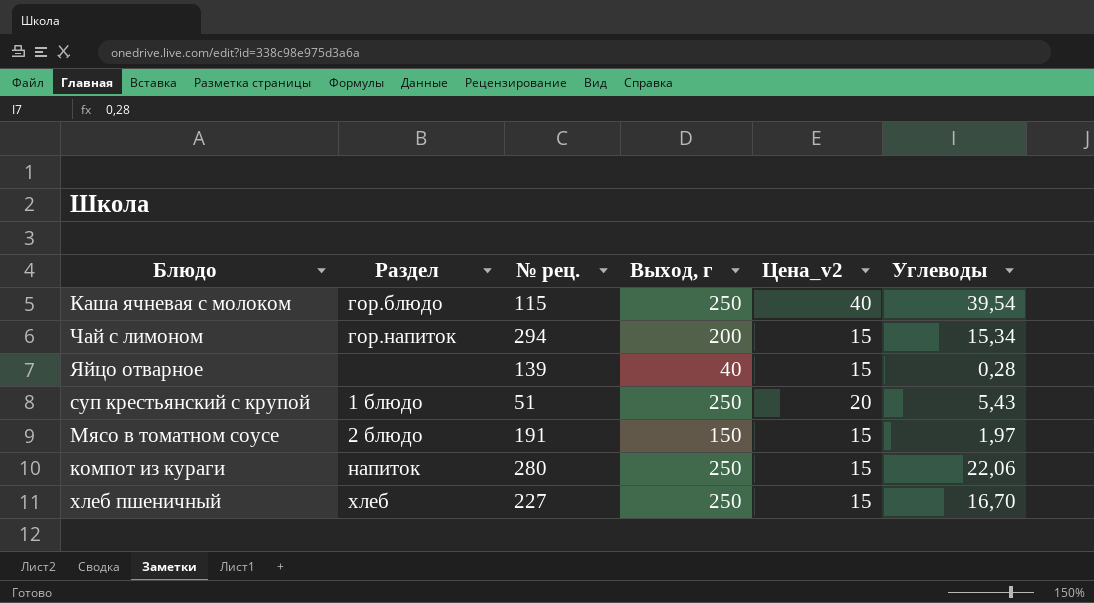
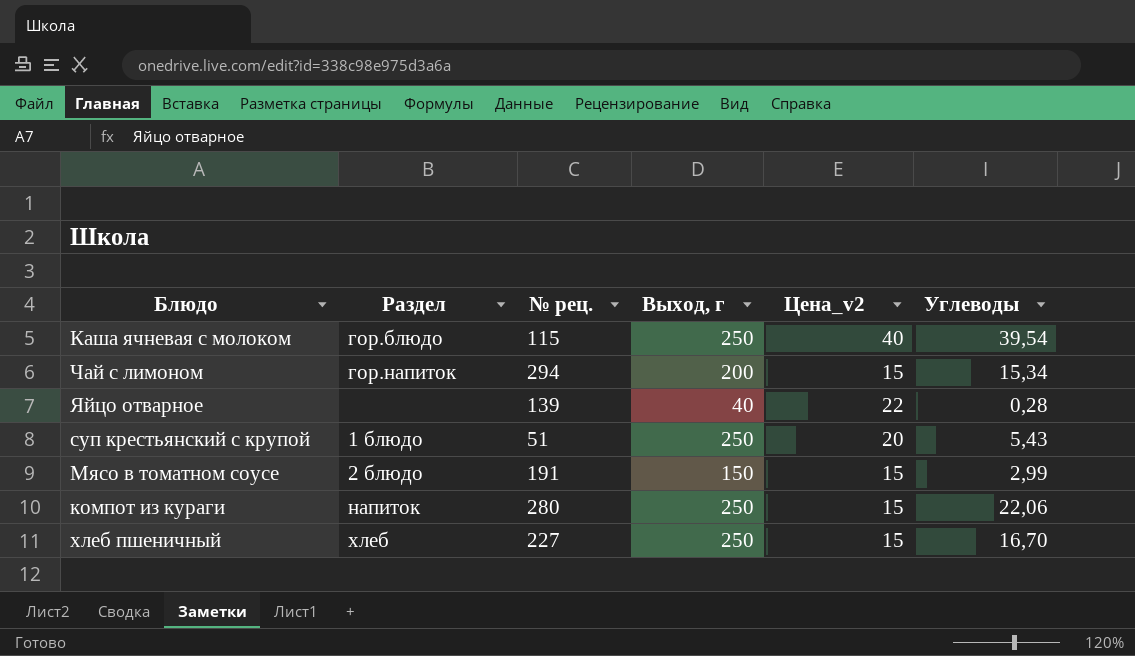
Яйцо отварное | Цена_v2: 15 -> 22
Мясо в томатном соусе | Углеводы: 1,97 -> 2,99

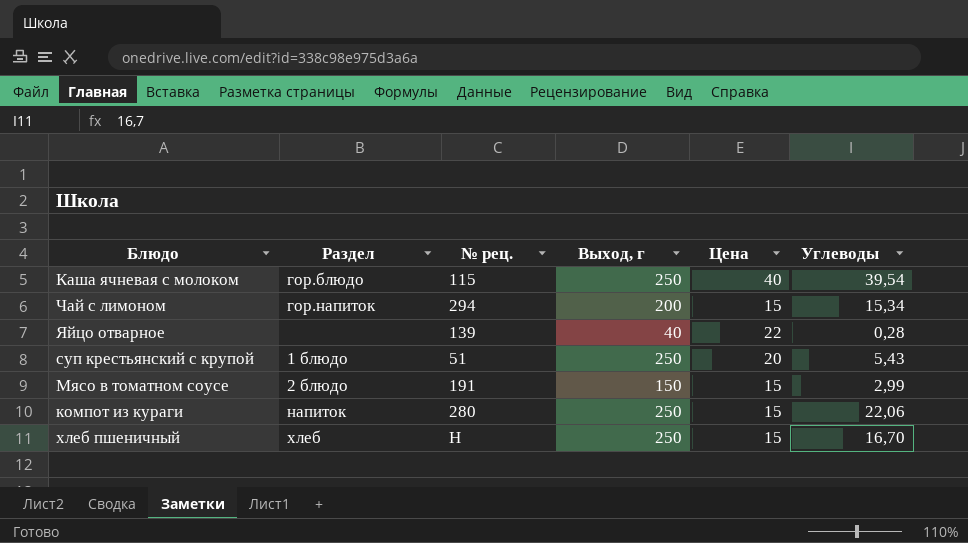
column name: Цена_v2 -> Цена
хлеб пшеничный | № рец.: 227 -> Н

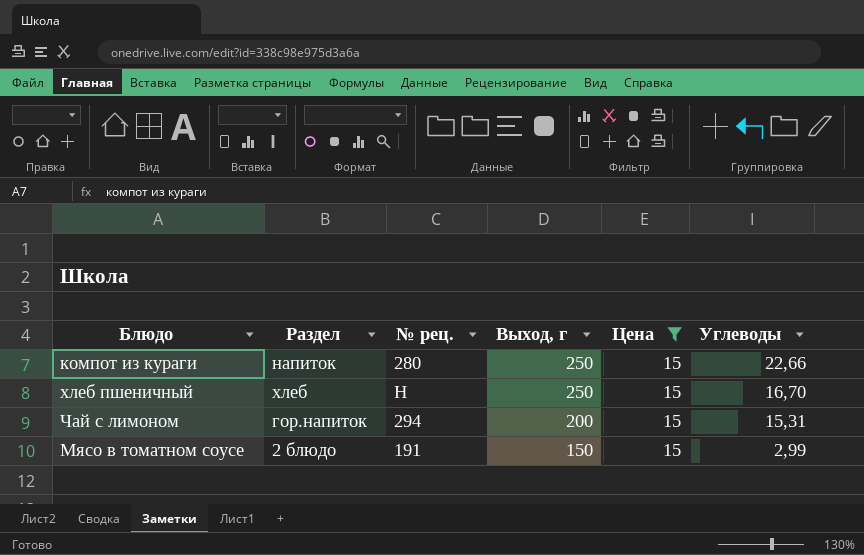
filter: none -> Цена = 15
row order: none -> Выход, г descending
компот из кураги | Углеводы: 22,06 -> 22,66
Чай с лимоном | Углеводы: 15,34 -> 15,31

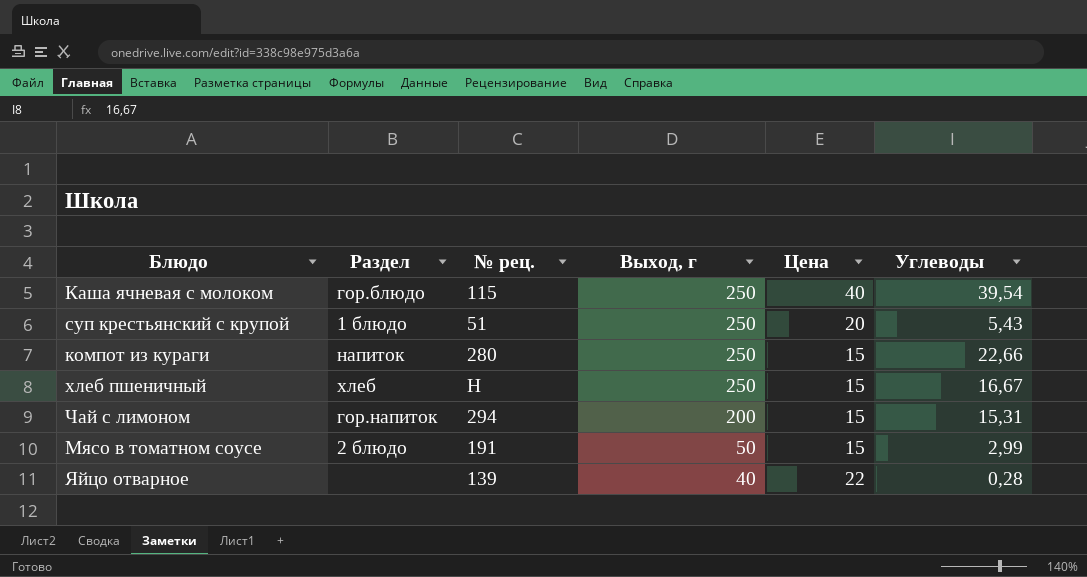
filter: Цена = 15 -> none
хлеб пшеничный | Углеводы: 16,70 -> 16,67
Мясо в томатном соусе | Выход, г: 150 -> 50

